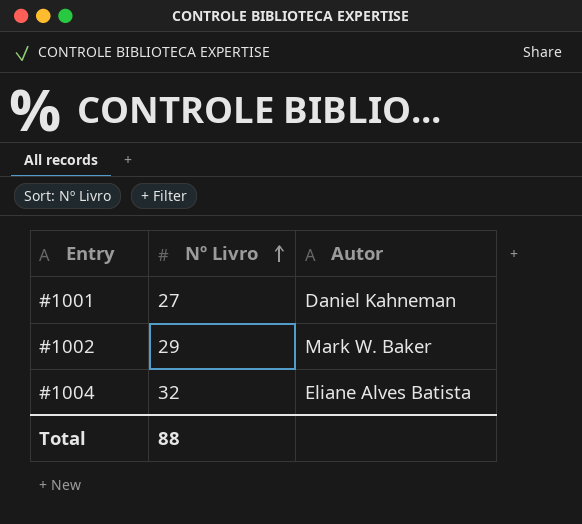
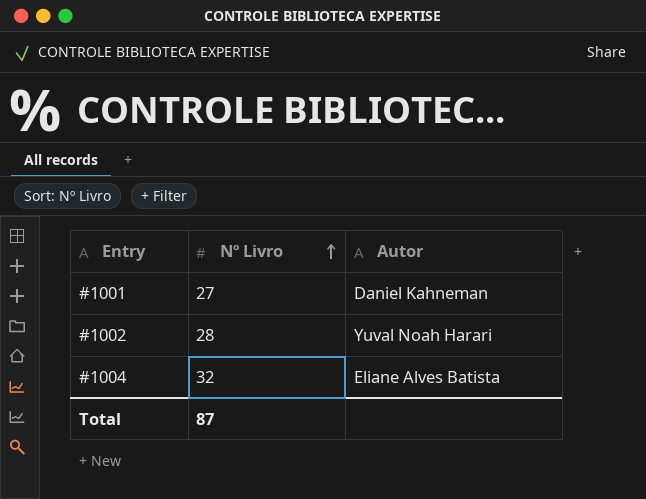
#1002 | Nº Livro: 29 -> 28
#1002 | Autor: Mark W. Baker -> Yuval Noah Harari
Total | Nº Livro: 88 -> 87

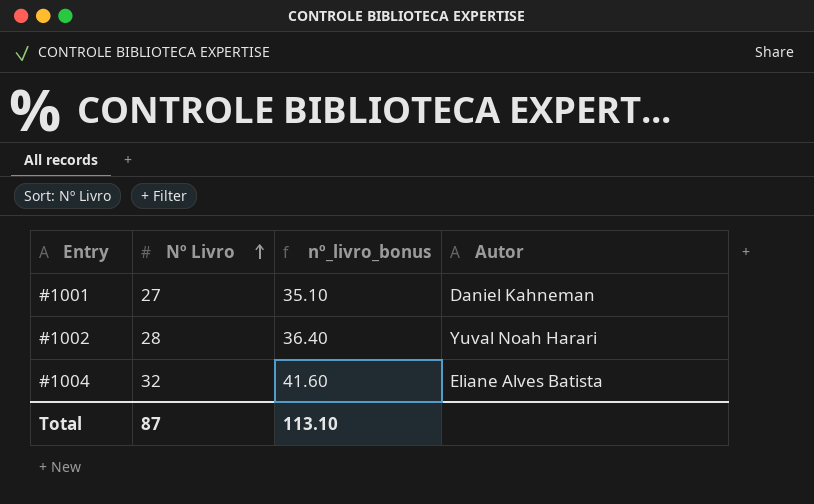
column nº_livro_bonus | formula: none -> [Nº Livro] * 1.3

